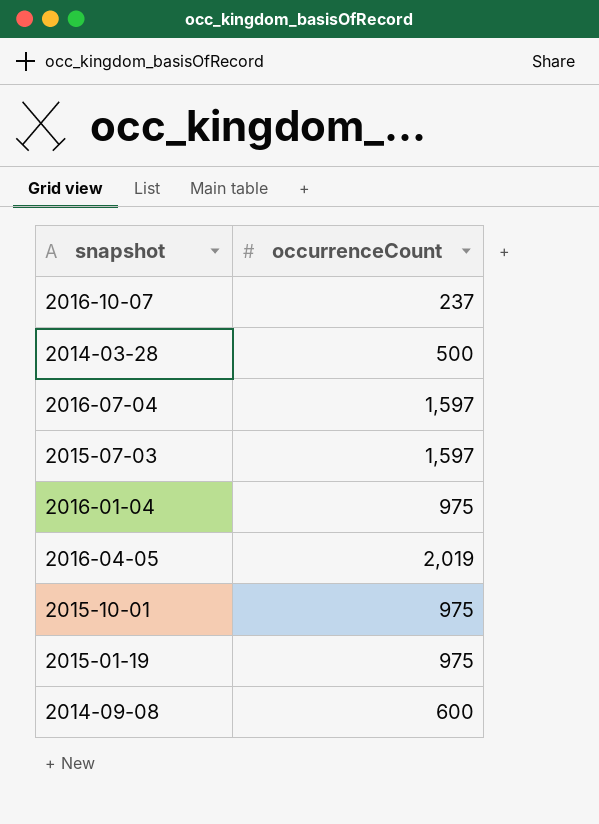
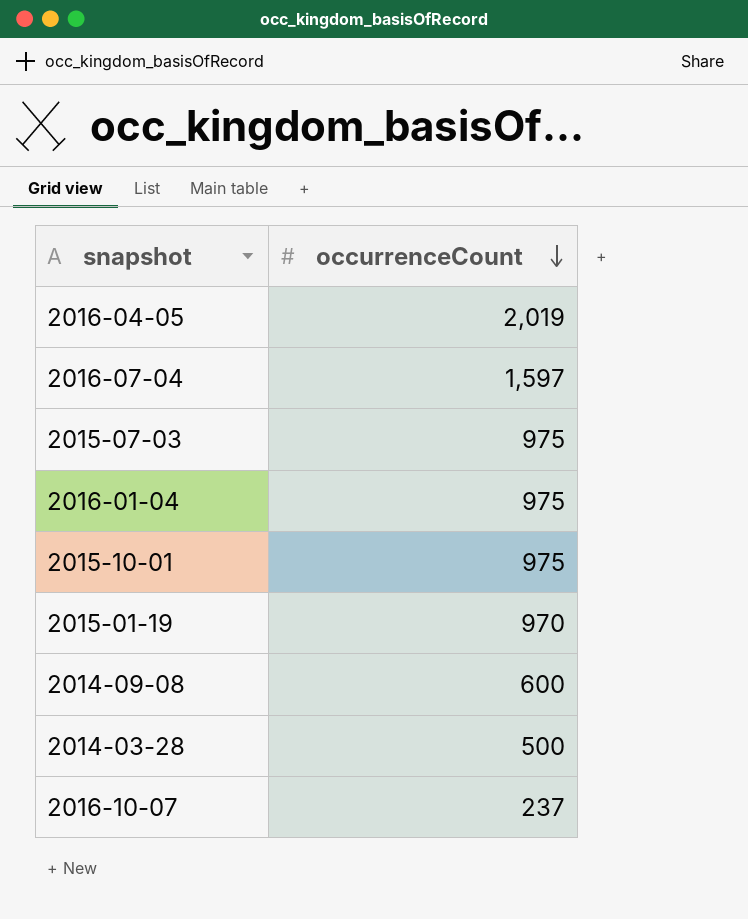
row order: none -> occurrenceCount descending
2015-07-03 | occurrenceCount: 1,597 -> 975
2015-01-19 | occurrenceCount: 975 -> 970

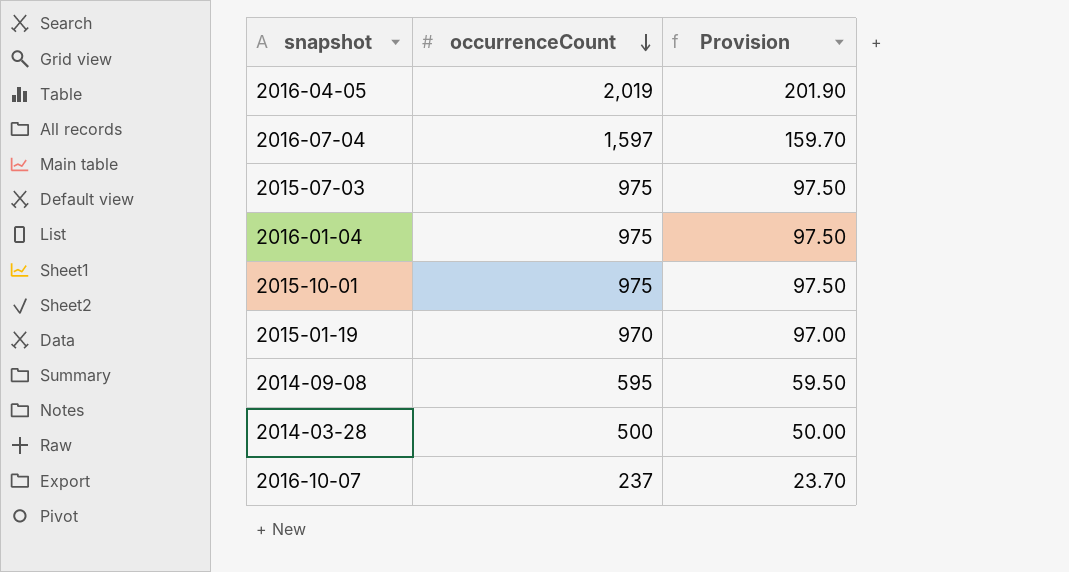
column Provision | formula: none -> [occurrenceCount] * 0.1
2014-09-08 | occurrenceCount: 600 -> 595

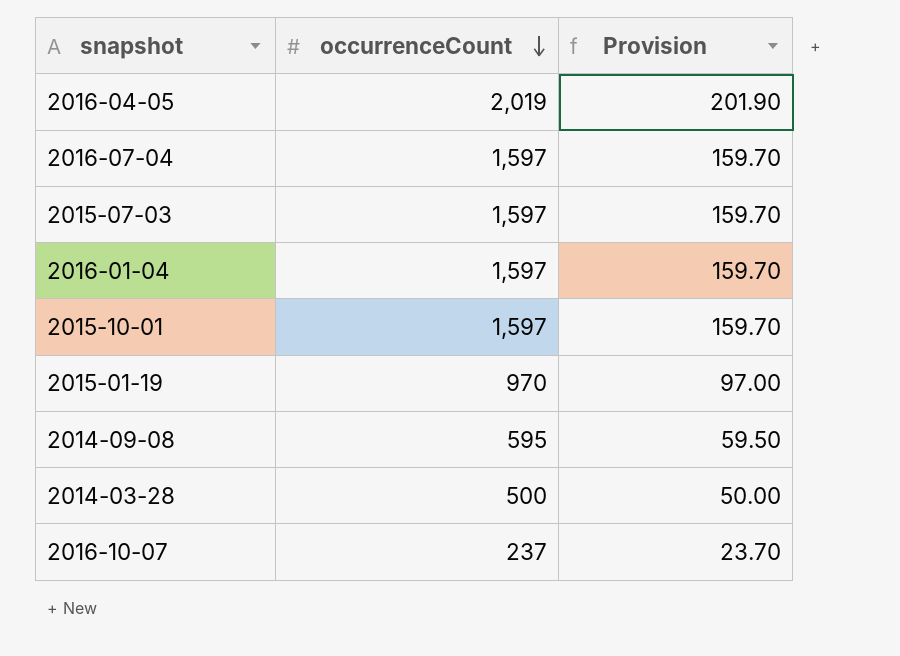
2015-07-03 | occurrenceCount: 975 -> 1,597
2015-07-03 | Provision: 97.50 -> 159.70
2016-01-04 | occurrenceCount: 975 -> 1,597
2016-01-04 | Provision: 97.50 -> 159.70
2015-10-01 | occurrenceCount: 975 -> 1,597
2015-10-01 | Provision: 97.50 -> 159.70

